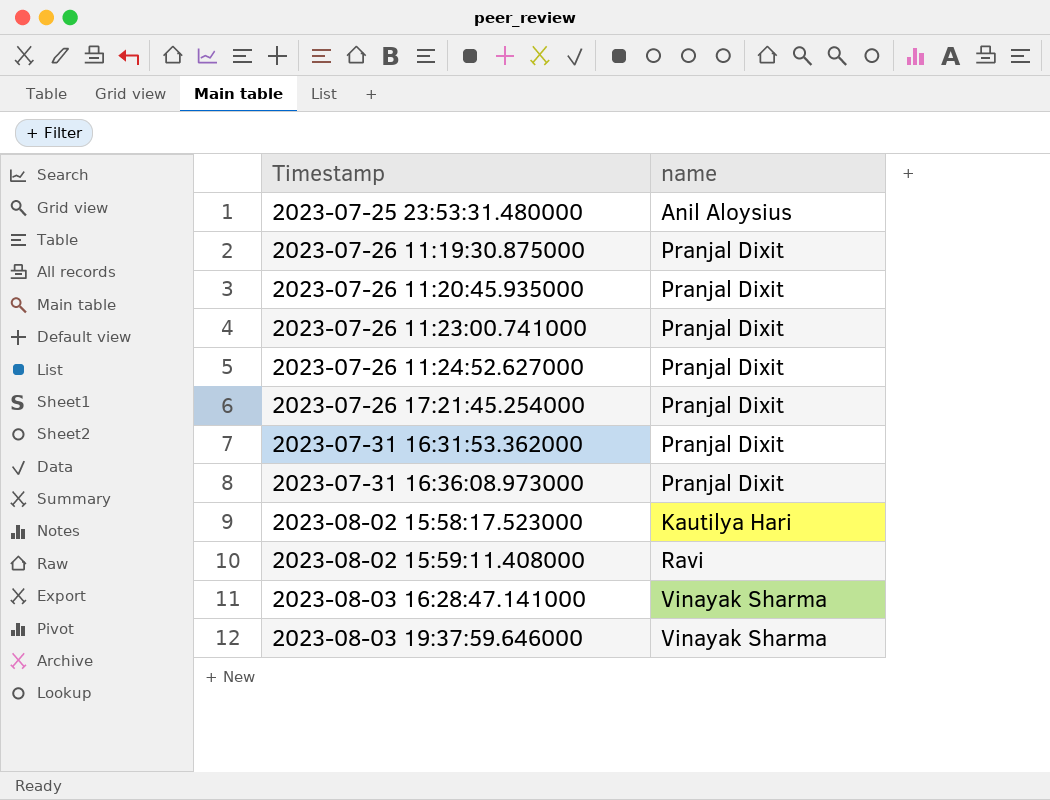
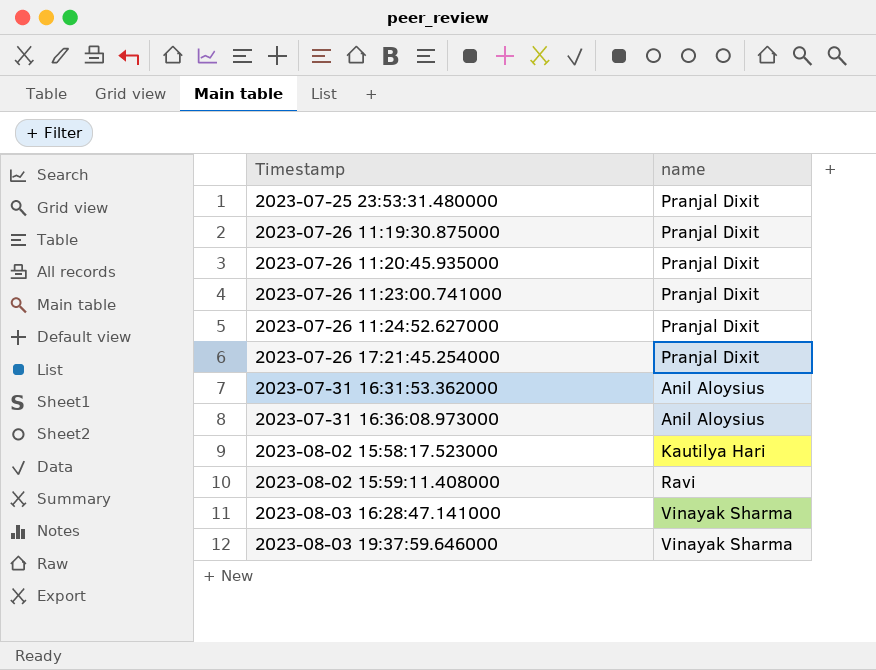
2023-07-25 23:53:31.480000 | name: Anil Aloysius -> Pranjal Dixit
2023-07-31 16:31:53.362000 | name: Pranjal Dixit -> Anil Aloysius
2023-07-31 16:36:08.973000 | name: Pranjal Dixit -> Anil Aloysius

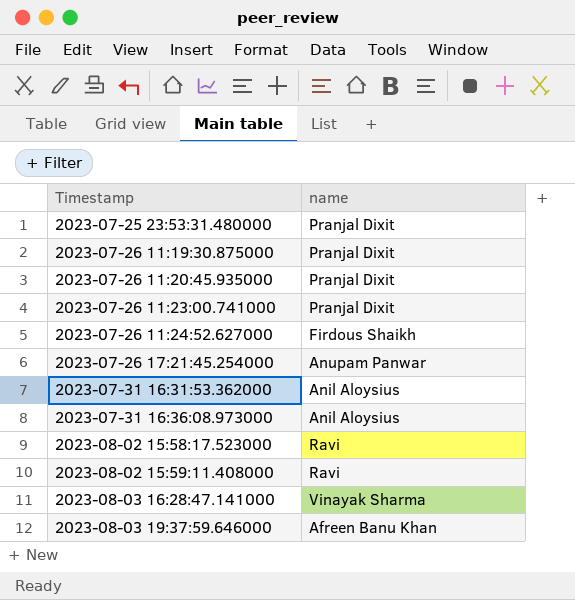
2023-07-26 11:24:52.627000 | name: Pranjal Dixit -> Firdous Shaikh
2023-07-26 17:21:45.254000 | name: Pranjal Dixit -> Anupam Panwar
2023-08-02 15:58:17.523000 | name: Kautilya Hari -> Ravi
2023-08-03 19:37:59.646000 | name: Vinayak Sharma -> Afreen Banu Khan

